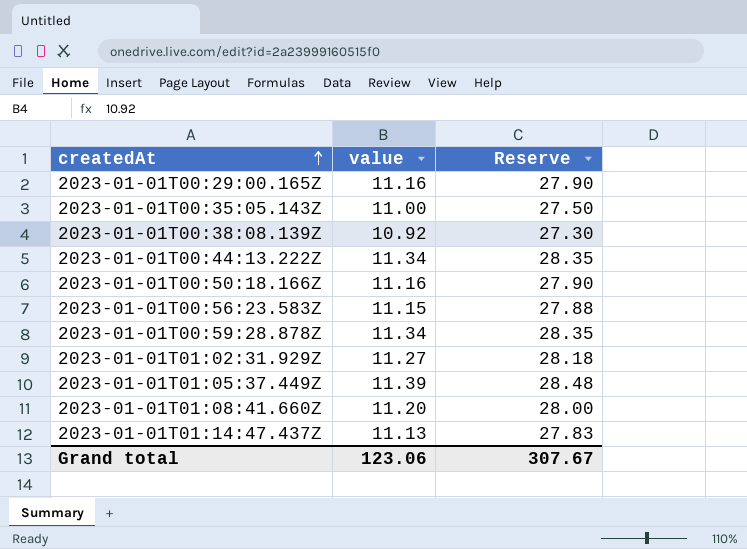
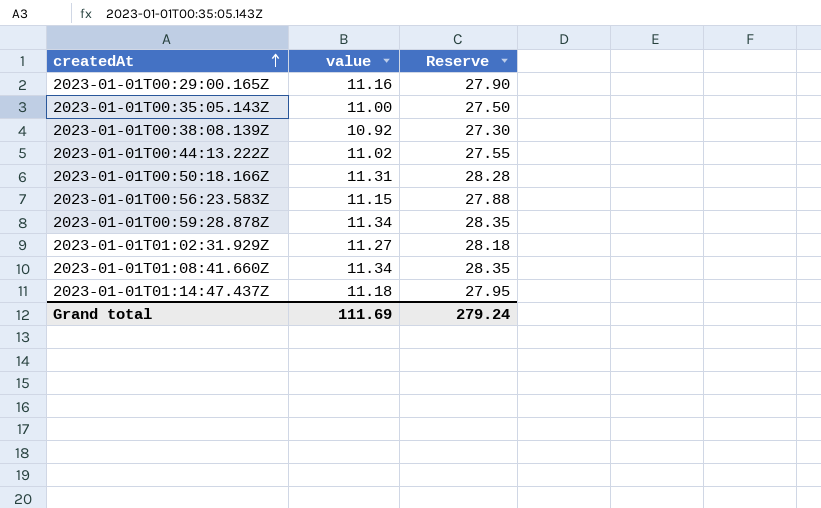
row 2023-01-01T01:05:37.449Z: 11.39 | 28.48 -> none
2023-01-01T00:44:13.222Z | value: 11.34 -> 11.02
2023-01-01T00:44:13.222Z | Reserve: 28.35 -> 27.55
2023-01-01T00:50:18.166Z | value: 11.16 -> 11.31
2023-01-01T00:50:18.166Z | Reserve: 27.90 -> 28.28
2023-01-01T01:08:41.660Z | value: 11.20 -> 11.34
2023-01-01T01:08:41.660Z | Reserve: 28.00 -> 28.35
2023-01-01T01:14:47.437Z | value: 11.13 -> 11.18
2023-01-01T01:14:47.437Z | Reserve: 27.83 -> 27.95
Grand total | value: 123.06 -> 111.69
Grand total | Reserve: 307.67 -> 279.24

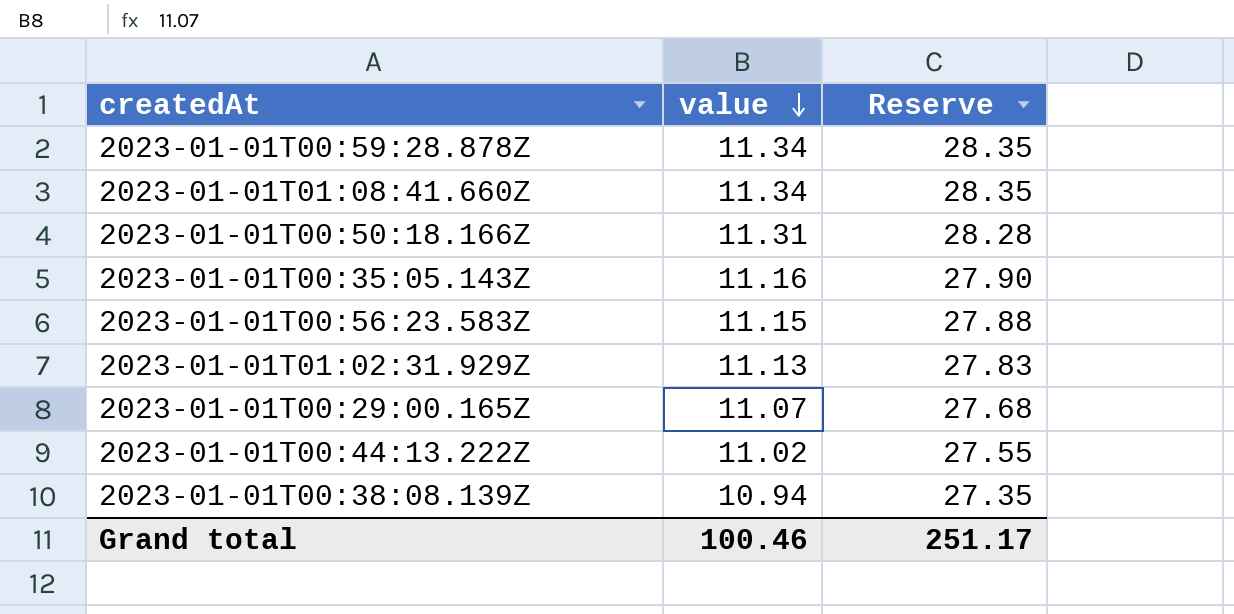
row order: createdAt ascending -> value descending
row 2023-01-01T01:14:47.437Z: 11.18 | 27.95 -> none
2023-01-01T00:35:05.143Z | value: 11.00 -> 11.16
2023-01-01T00:35:05.143Z | Reserve: 27.50 -> 27.90
2023-01-01T01:02:31.929Z | value: 11.27 -> 11.13
2023-01-01T01:02:31.929Z | Reserve: 28.18 -> 27.83
2023-01-01T00:29:00.165Z | value: 11.16 -> 11.07
2023-01-01T00:29:00.165Z | Reserve: 27.90 -> 27.68
2023-01-01T00:38:08.139Z | value: 10.92 -> 10.94
2023-01-01T00:38:08.139Z | Reserve: 27.30 -> 27.35
Grand total | value: 111.69 -> 100.46
Grand total | Reserve: 279.24 -> 251.17

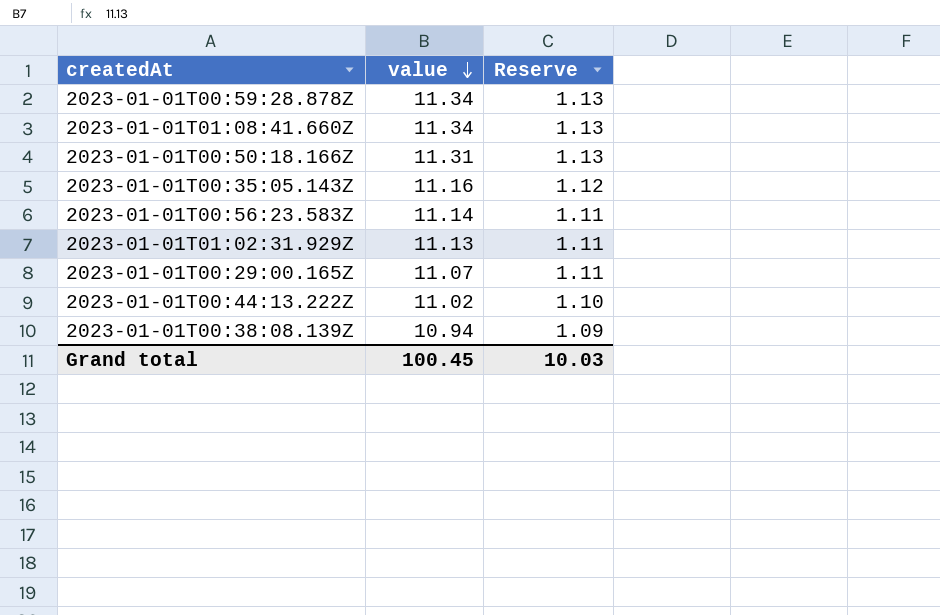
column Reserve | formula: [value] * 2.5 -> [value] * 0.1
2023-01-01T00:56:23.583Z | value: 11.15 -> 11.14
Grand total | value: 100.46 -> 100.45
Grand total | Reserve: 251.17 -> 10.03

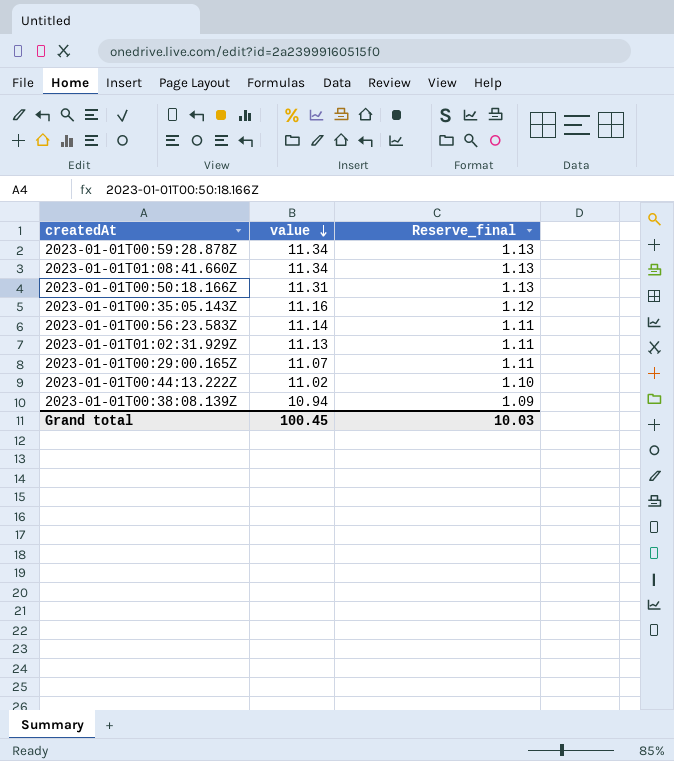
column name: Reserve -> Reserve_final

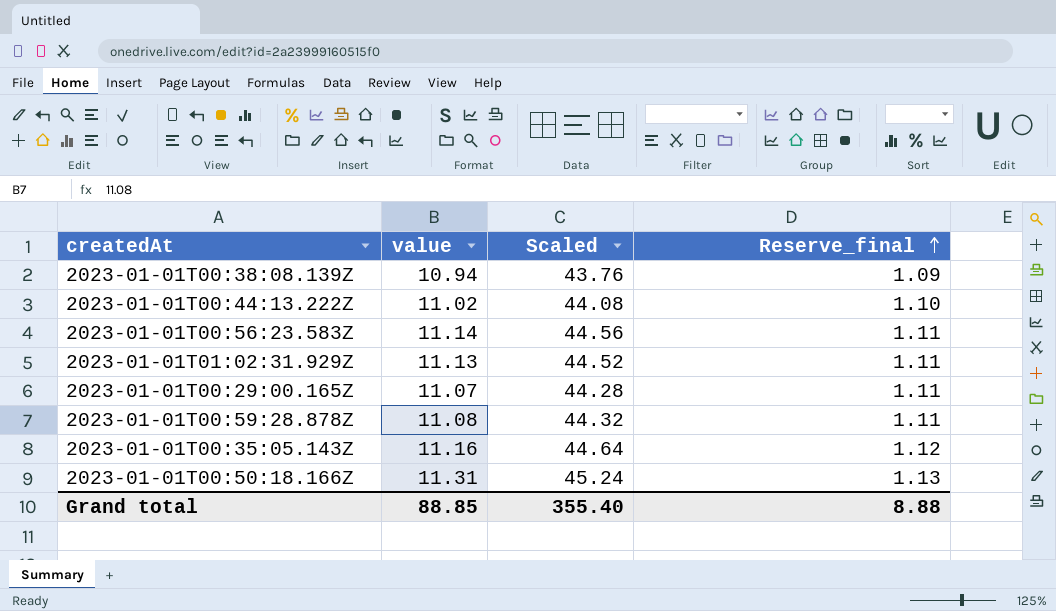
row order: value descending -> Reserve_final ascending
column Scaled | formula: none -> [value] * 4
row 2023-01-01T01:08:41.660Z: 11.34 | 1.13 -> none
2023-01-01T00:59:28.878Z | value: 11.34 -> 11.08
2023-01-01T00:59:28.878Z | Reserve_final: 1.13 -> 1.11
Grand total | value: 100.45 -> 88.85
Grand total | Reserve_final: 10.03 -> 8.88

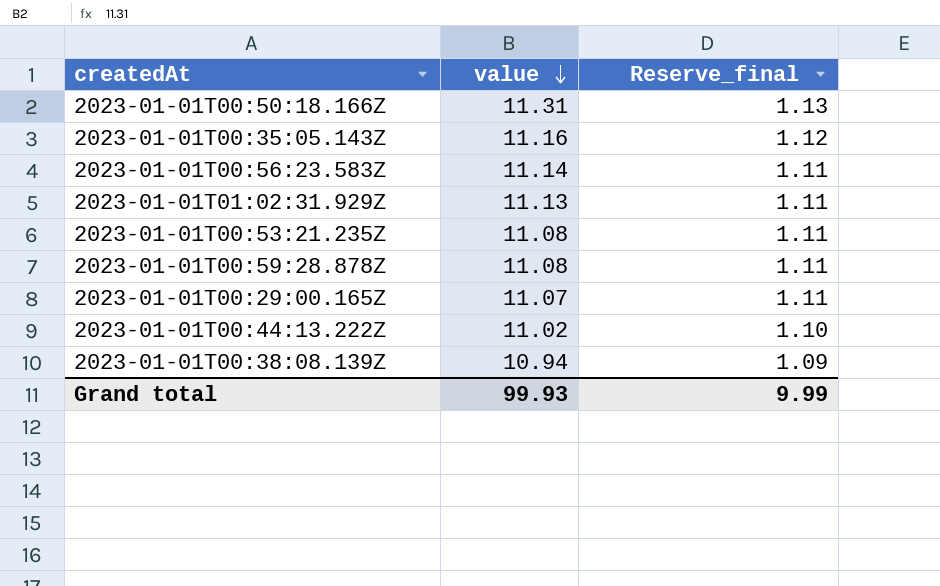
row order: Reserve_final ascending -> value descending
column Scaled | formula: [value] * 4 -> none
row 2023-01-01T00:53:21.235Z: none -> 11.08 | 1.11
Grand total | value: 88.85 -> 99.93
Grand total | Reserve_final: 8.88 -> 9.99

